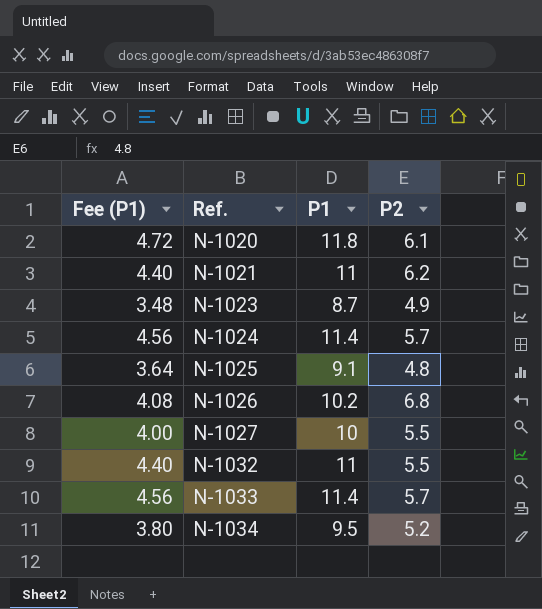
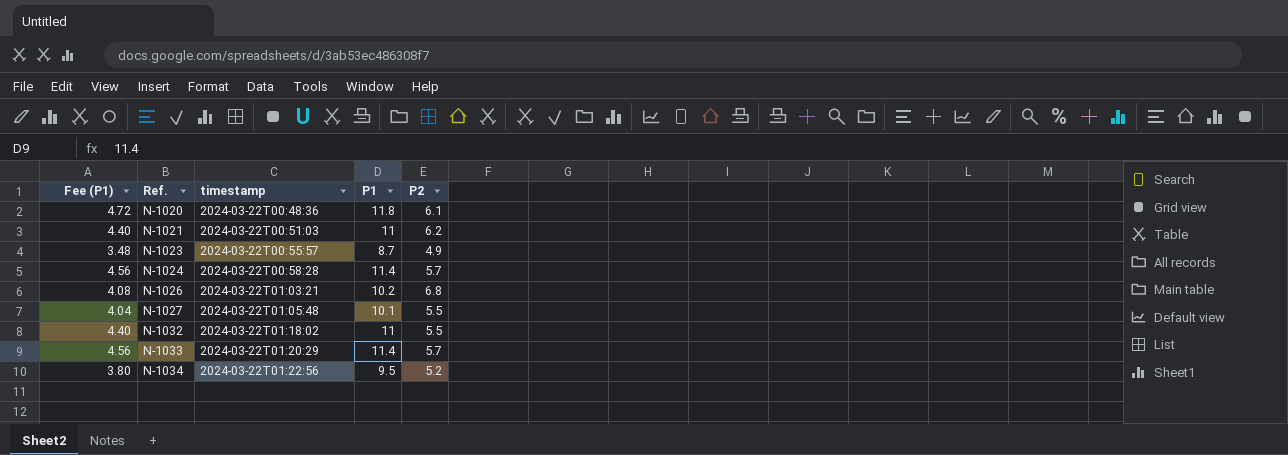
column timestamp | position: none -> 3
row N-1025: 3.64 | 9.1 | 4.8 -> none
N-1027 | Fee (P1): 4.00 -> 4.04
N-1027 | P1: 10 -> 10.1

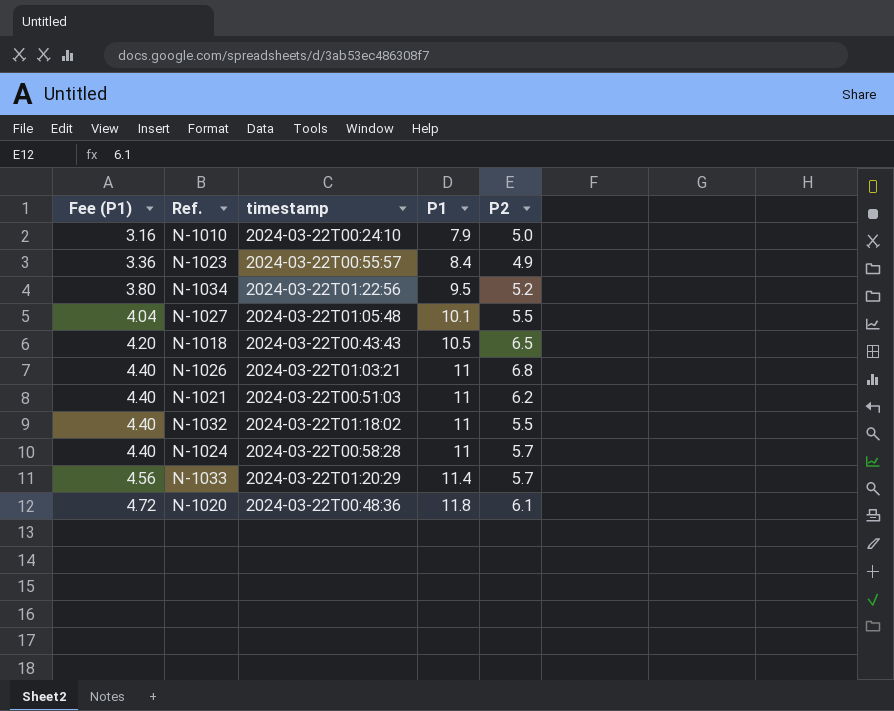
row order: Ref. ascending -> Fee (P1) ascending
row N-1010: none -> 3.16 | 2024-03-22T00:24:10 | 7.9 | 5.0
N-1023 | Fee (P1): 3.48 -> 3.36
N-1023 | P1: 8.7 -> 8.4
row N-1018: none -> 4.20 | 2024-03-22T00:43:43 | 10.5 | 6.5
N-1026 | Fee (P1): 4.08 -> 4.40
N-1026 | P1: 10.2 -> 11
N-1024 | Fee (P1): 4.56 -> 4.40
N-1024 | P1: 11.4 -> 11

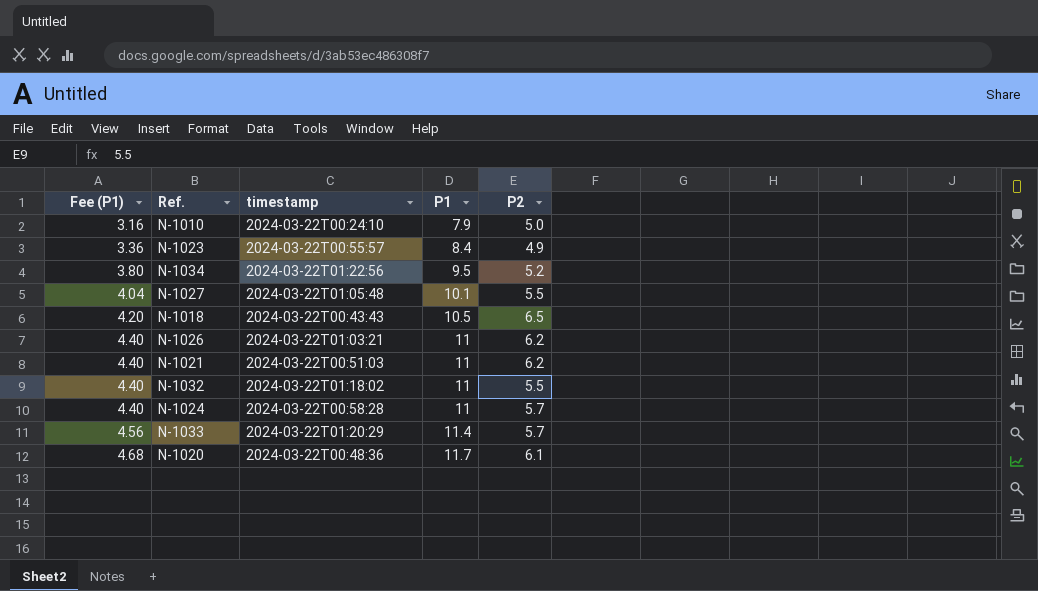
N-1026 | P2: 6.8 -> 6.2
N-1020 | Fee (P1): 4.72 -> 4.68
N-1020 | P1: 11.8 -> 11.7

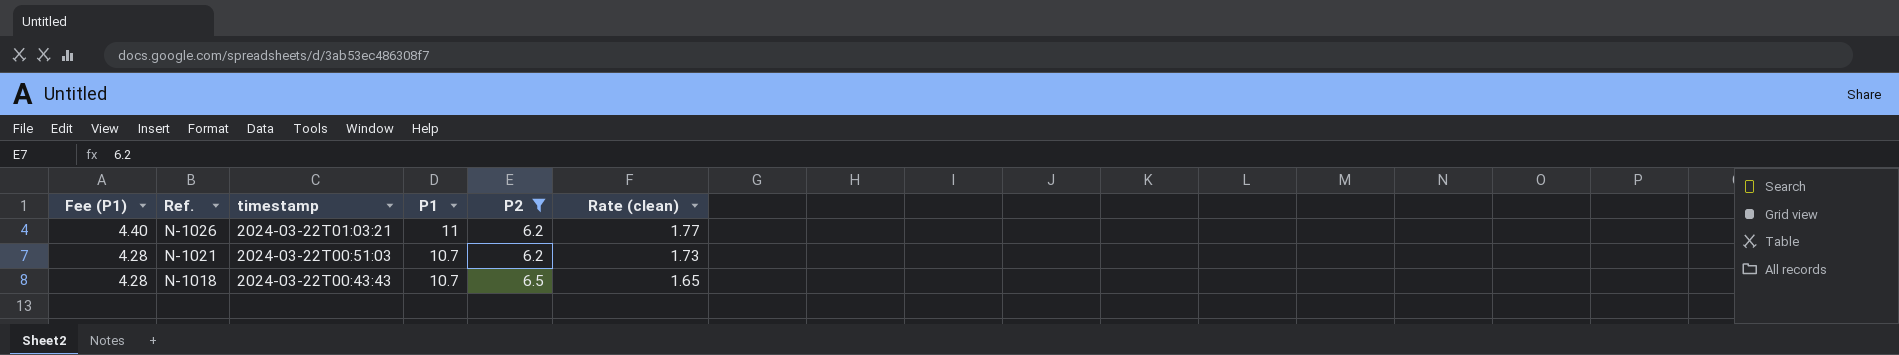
filter: none -> P2 >= 6.2
row order: Fee (P1) ascending -> Fee (P1) descending
column Rate (clean) | formula: none -> [P1] / [P2]
N-1021 | Fee (P1): 4.40 -> 4.28
N-1021 | P1: 11 -> 10.7
N-1018 | Fee (P1): 4.20 -> 4.28
N-1018 | P1: 10.5 -> 10.7

